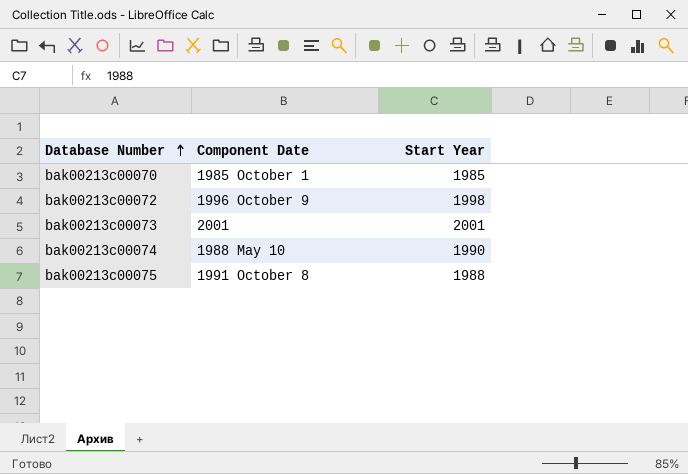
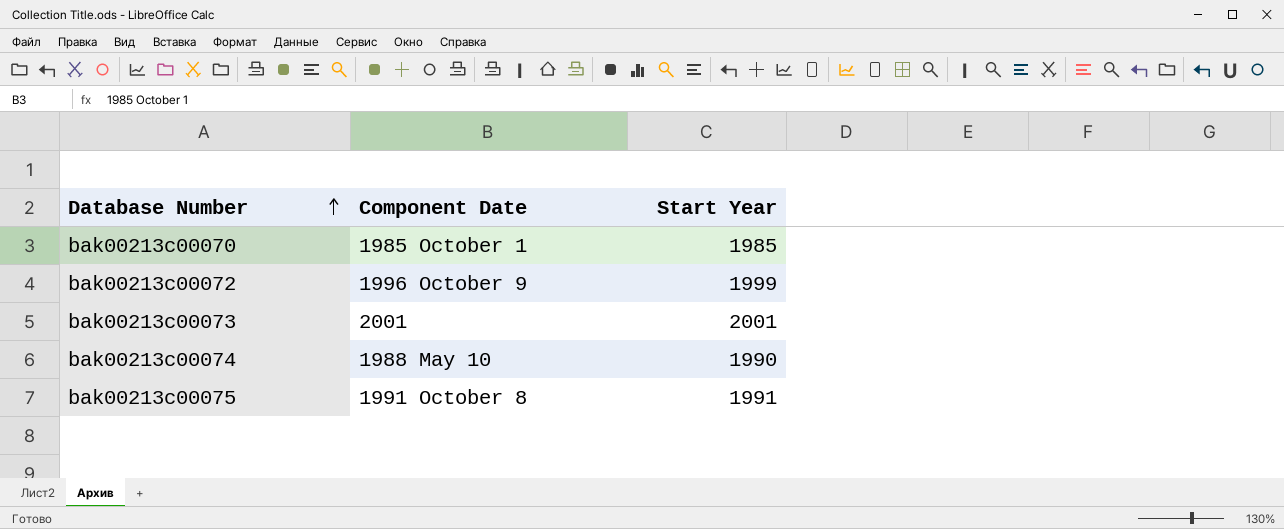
bak00213c00072 | Start Year: 1998 -> 1999
bak00213c00075 | Start Year: 1988 -> 1991

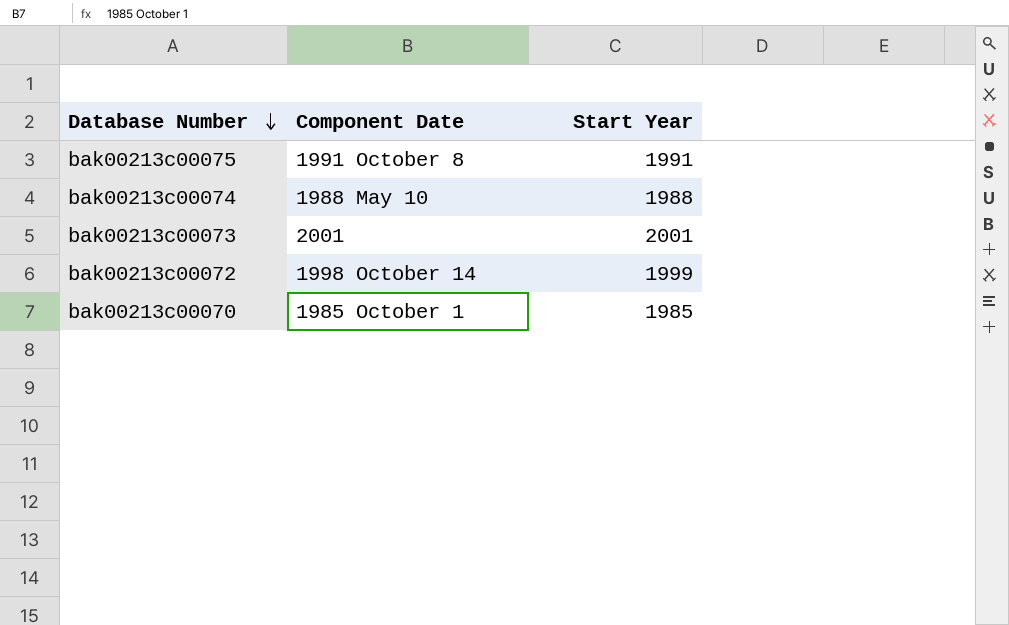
row order: Database Number ascending -> Database Number descending
bak00213c00074 | Start Year: 1990 -> 1988
bak00213c00072 | Component Date: 1996 October 9 -> 1998 October 14

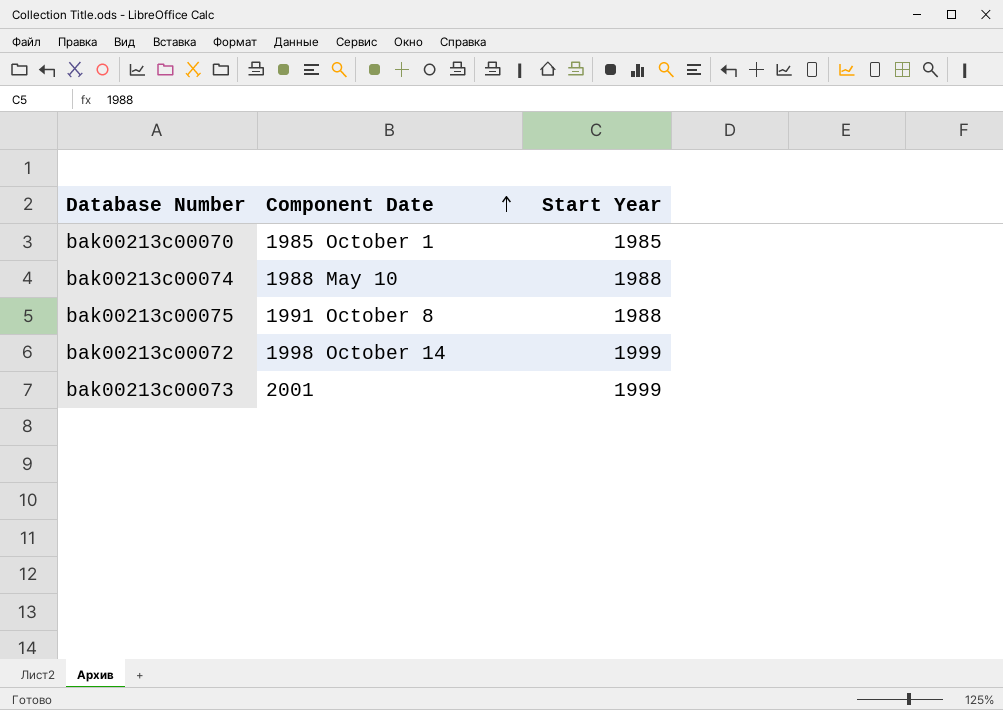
row order: Database Number descending -> Component Date ascending
bak00213c00075 | Start Year: 1991 -> 1988
bak00213c00073 | Start Year: 2001 -> 1999

